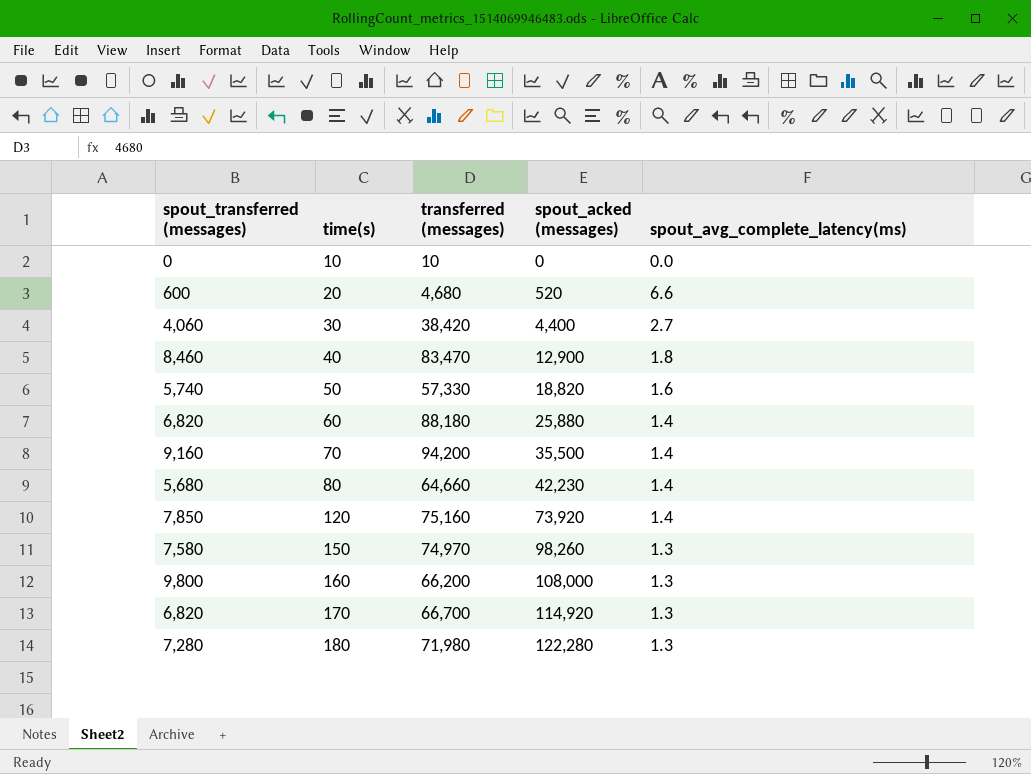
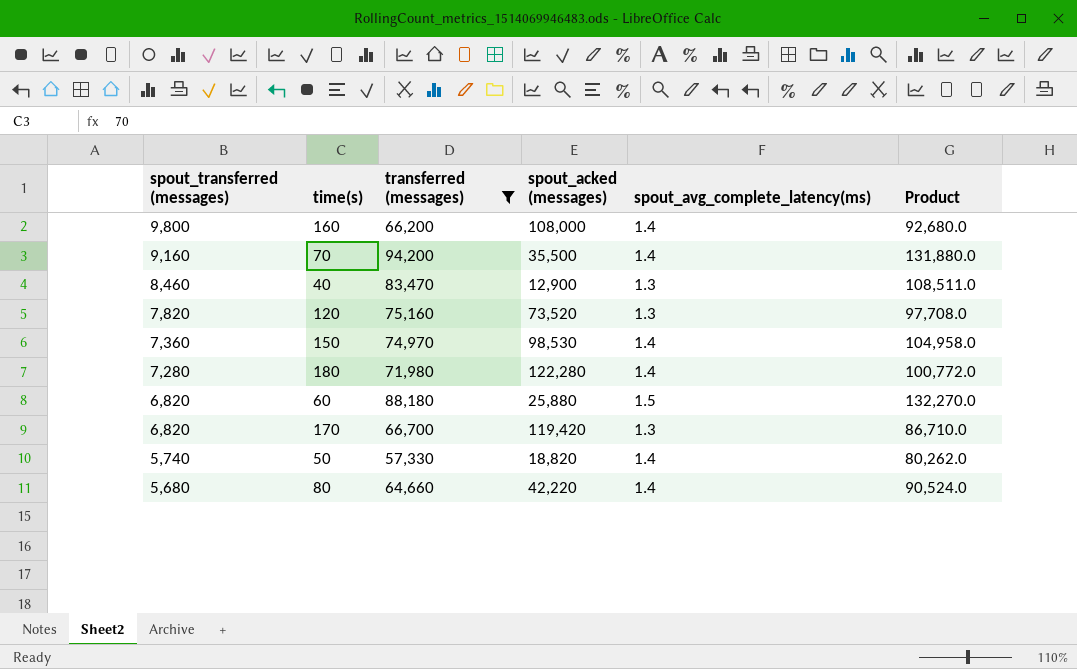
filter: none -> transferred (messages) >= 57,330
row order: time(s) ascending -> spout_transferred (messages) descending
column Product | formula: none -> [transferred (messages)] * [spout_avg_complete_latency(ms)]
160 | spout_avg_complete_latency(ms): 1.3 -> 1.4
40 | spout_avg_complete_latency(ms): 1.8 -> 1.3
120 | spout_transferred (messages): 7,850 -> 7,820
120 | spout_acked (messages): 73,920 -> 73,520
120 | spout_avg_complete_latency(ms): 1.4 -> 1.3
150 | spout_transferred (messages): 7,580 -> 7,360
150 | spout_acked (messages): 98,260 -> 98,530
150 | spout_avg_complete_latency(ms): 1.3 -> 1.4
180 | spout_avg_complete_latency(ms): 1.3 -> 1.4
60 | spout_avg_complete_latency(ms): 1.4 -> 1.5
170 | spout_acked (messages): 114,920 -> 119,420
50 | spout_avg_complete_latency(ms): 1.6 -> 1.4
80 | spout_acked (messages): 42,230 -> 42,220

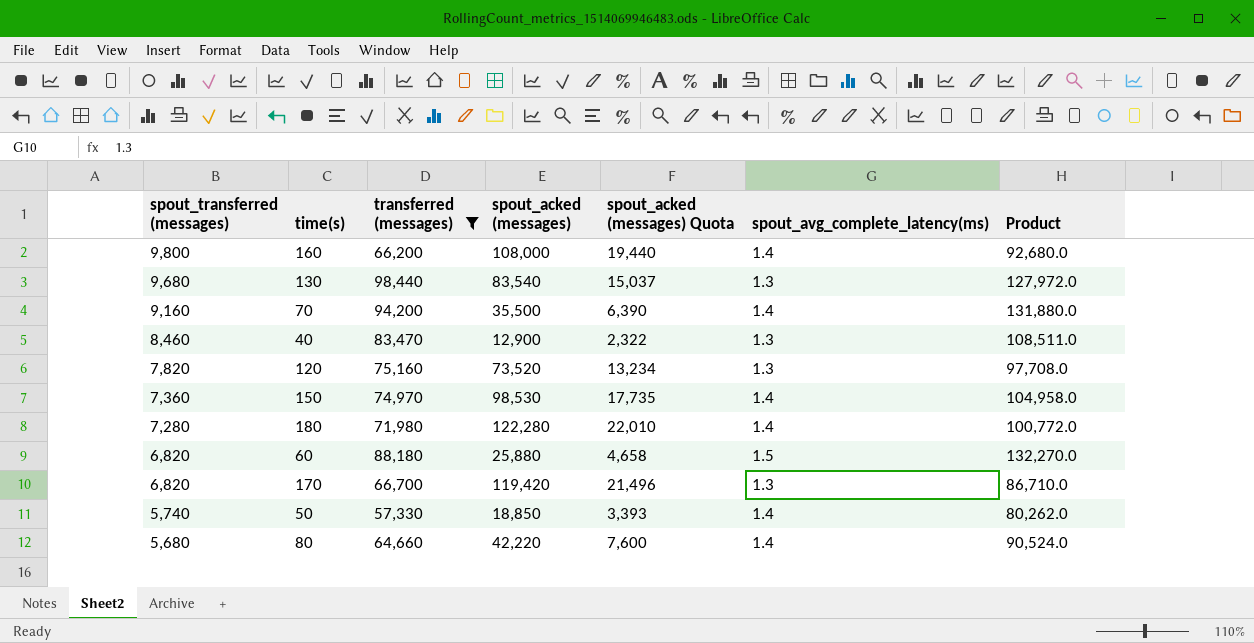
column spout_acked (messages) Quota | formula: none -> [spout_acked (messages)] * 0.18
row 130: none -> 9,680 | 98,440 | 83,540 | 15,037 | 1.3 | 127,972.0
50 | spout_acked (messages): 18,820 -> 18,850

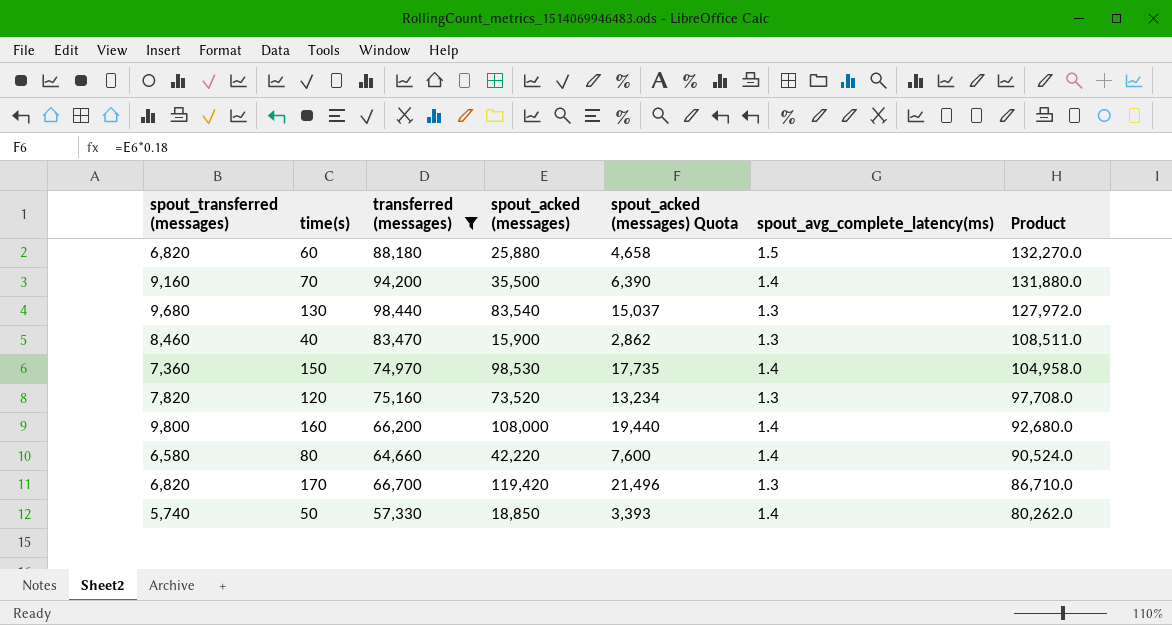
row order: spout_transferred (messages) descending -> Product descending
row 180: 7,280 | 71,980 | 122,280 | 22,010 | 1.4 | 100,772.0 -> none
40 | spout_acked (messages): 12,900 -> 15,900
40 | spout_acked (messages) Quota: 2,322 -> 2,862
80 | spout_transferred (messages): 5,680 -> 6,580

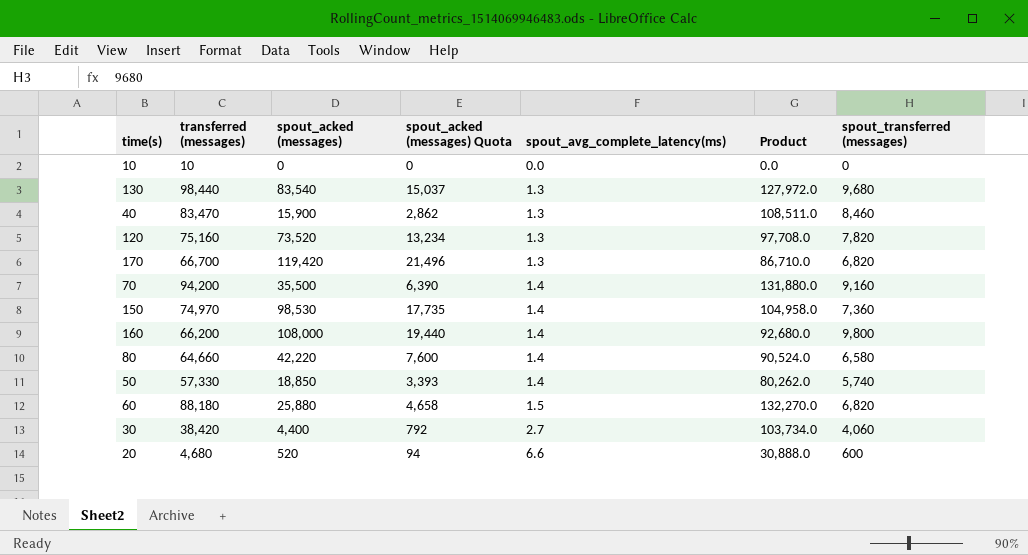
filter: transferred (messages) >= 57,330 -> none
row order: Product descending -> spout_avg_complete_latency(ms) ascending
column spout_transferred (messages) | position: 1 -> 7

